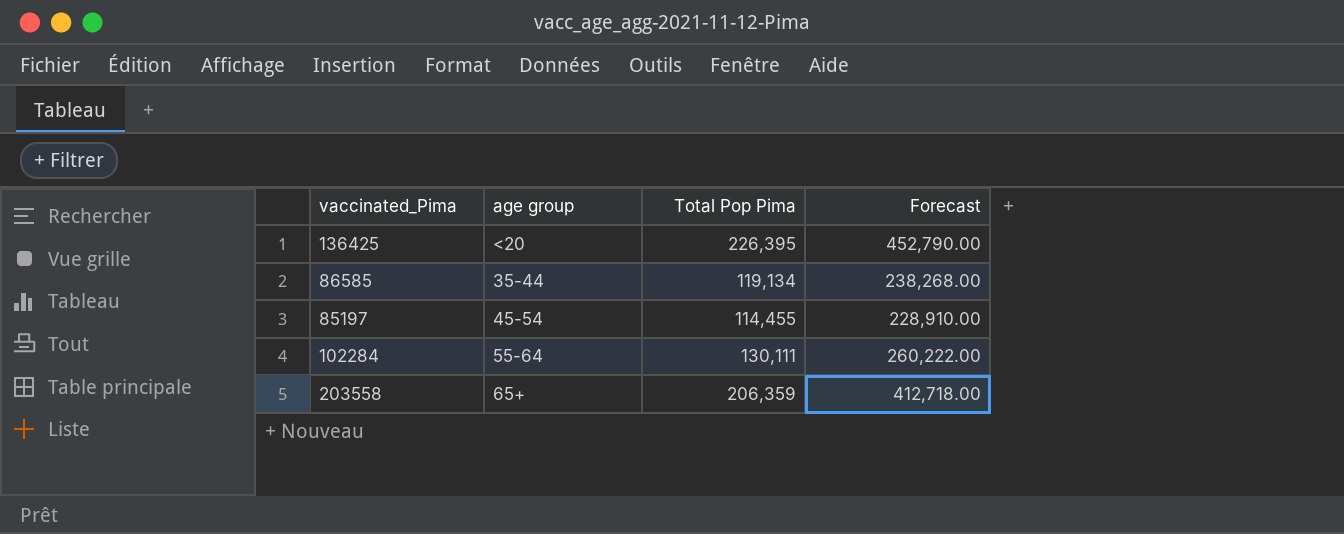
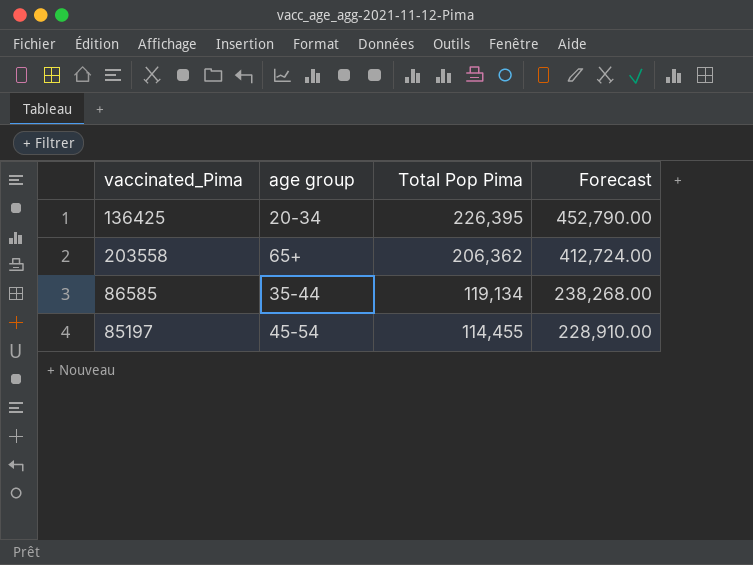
row order: none -> Total Pop Pima descending
row 102284: 55-64 | 130,111 | 260,222.00 -> none
136425 | age group: <20 -> 20-34
203558 | Total Pop Pima: 206,359 -> 206,362
203558 | Forecast: 412,718.00 -> 412,724.00

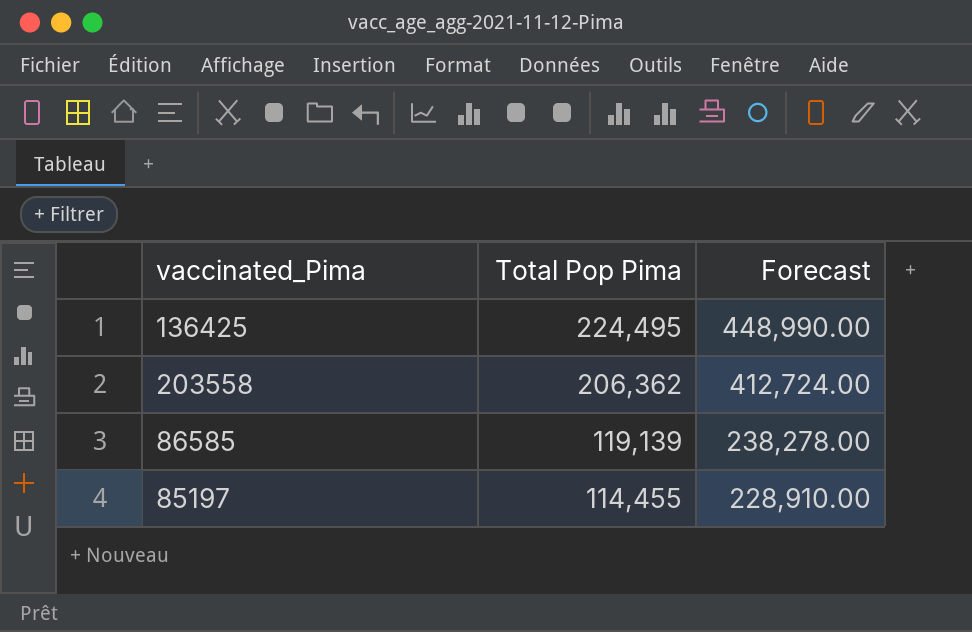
column age group | position: 2 -> none
136425 | Total Pop Pima: 226,395 -> 224,495
136425 | Forecast: 452,790.00 -> 448,990.00
86585 | Total Pop Pima: 119,134 -> 119,139
86585 | Forecast: 238,268.00 -> 238,278.00

